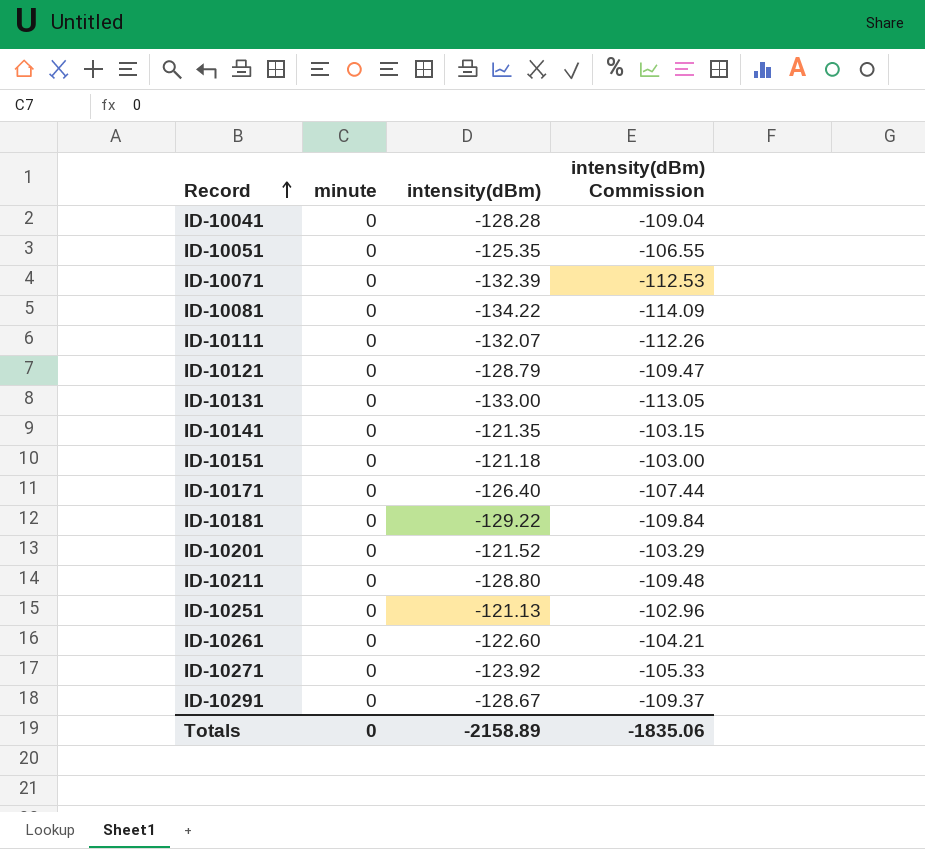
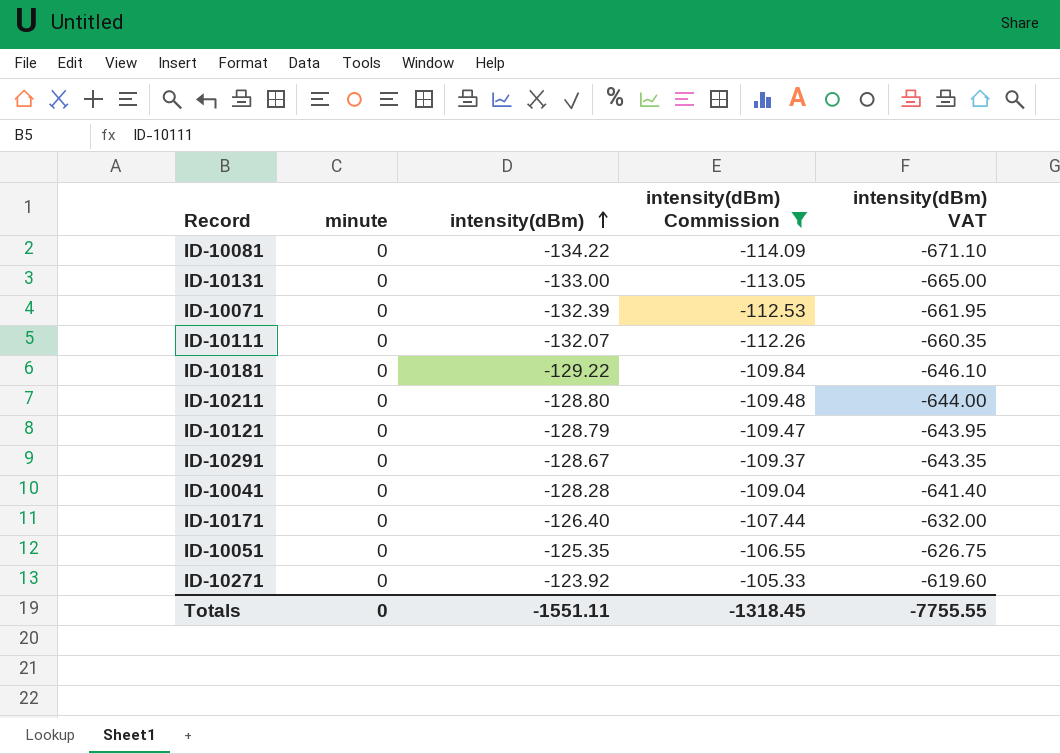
filter: none -> intensity(dBm) Commission <= -105.33
row order: Record ascending -> intensity(dBm) ascending
column intensity(dBm) VAT | formula: none -> [intensity(dBm)] * 5
Totals | intensity(dBm): -2158.89 -> -1551.11
Totals | intensity(dBm) Commission: -1835.06 -> -1318.45

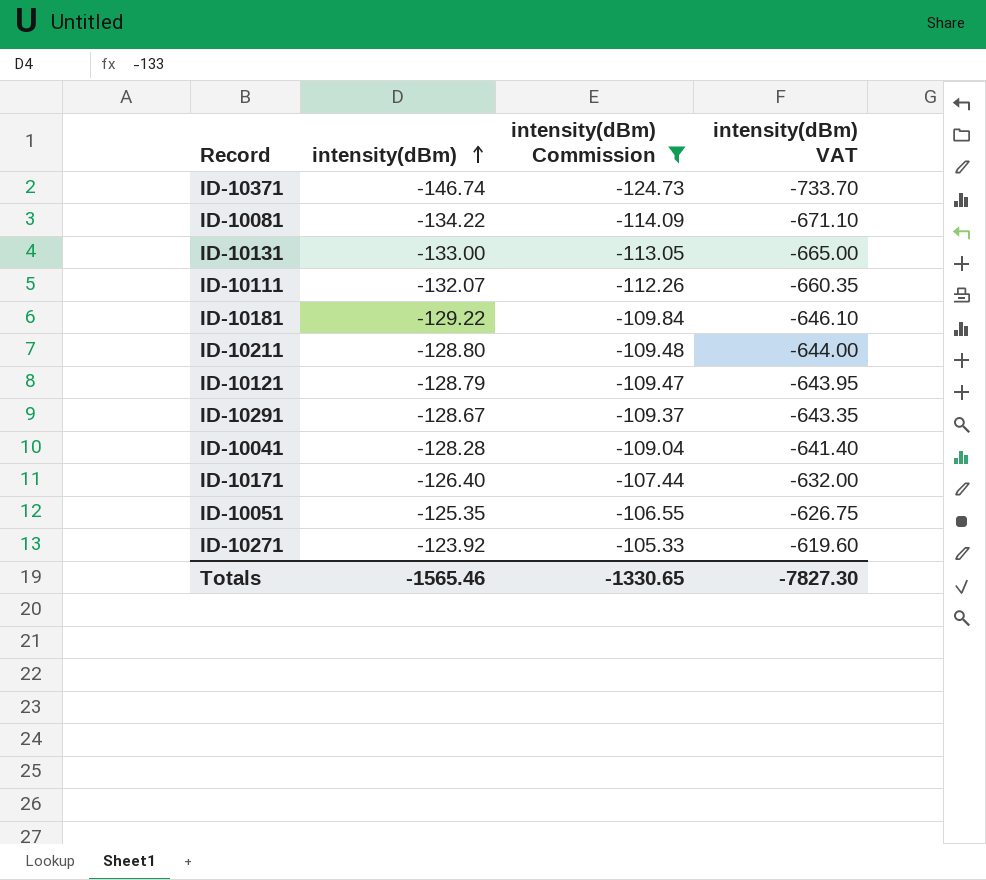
column minute | position: 2 -> none
row ID-10071: 0 | -132.39 | -112.53 | -661.95 -> none
row ID-10371: none -> -146.74 | -124.73 | -733.70
Totals | intensity(dBm): -1551.11 -> -1565.46
Totals | intensity(dBm) Commission: -1318.45 -> -1330.65
Totals | intensity(dBm) VAT: -7755.55 -> -7827.30

